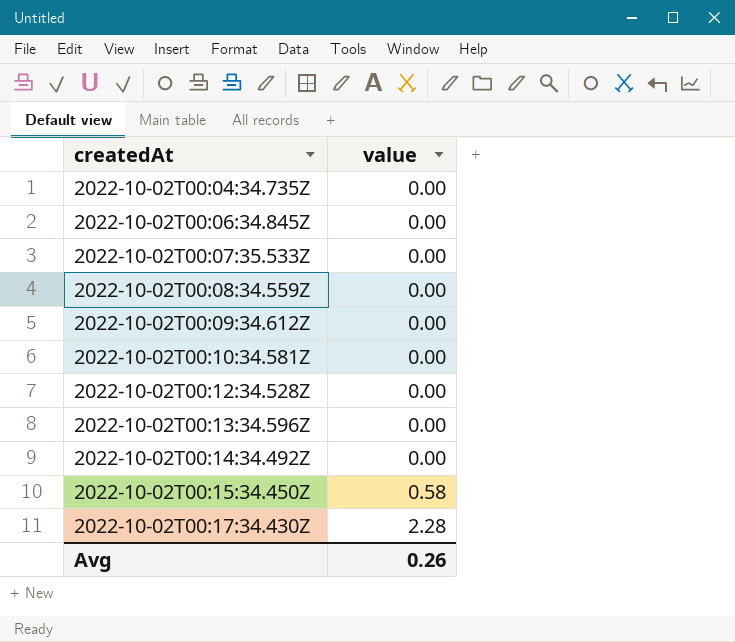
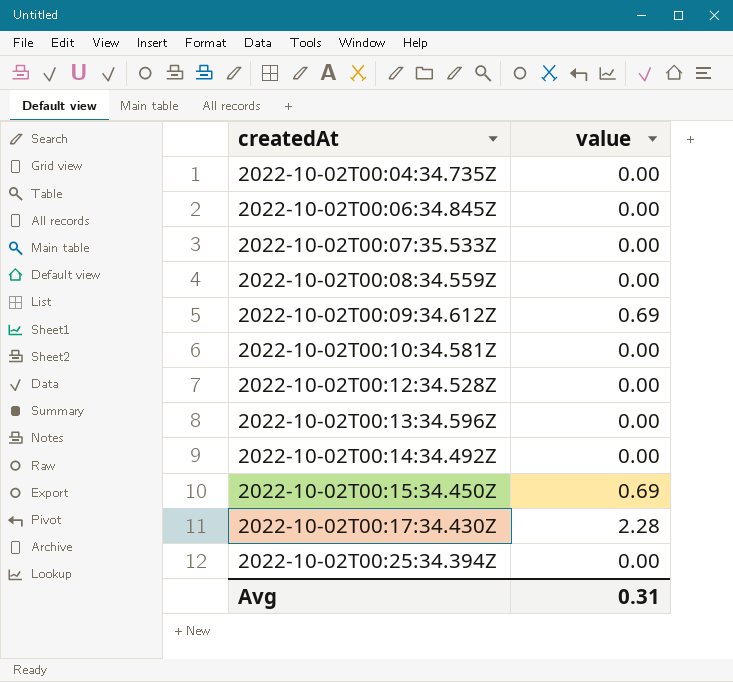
2022-10-02T00:09:34.612Z | value: 0.00 -> 0.69
2022-10-02T00:15:34.450Z | value: 0.58 -> 0.69
row 2022-10-02T00:25:34.394Z: none -> 0.00
Avg | value: 0.26 -> 0.31

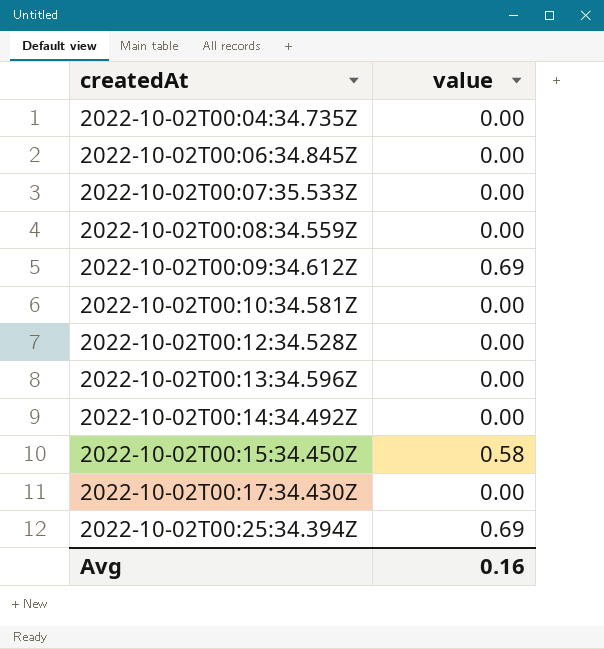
2022-10-02T00:15:34.450Z | value: 0.69 -> 0.58
2022-10-02T00:17:34.430Z | value: 2.28 -> 0.00
2022-10-02T00:25:34.394Z | value: 0.00 -> 0.69
Avg | value: 0.31 -> 0.16

